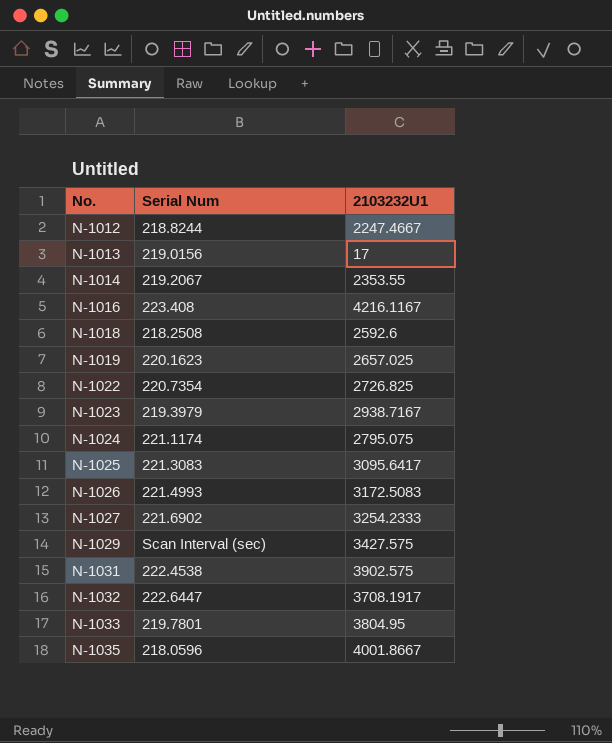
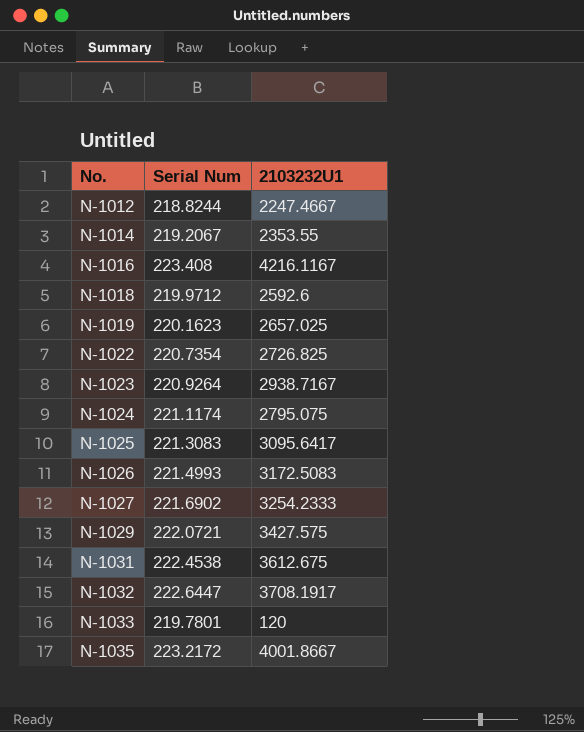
row N-1013: 219.0156 | 17 -> none
N-1018 | Serial Num: 218.2508 -> 219.9712
N-1023 | Serial Num: 219.3979 -> 220.9264
N-1029 | Serial Num: Scan Interval (sec) -> 222.0721
N-1031 | 2103232U1: 3902.575 -> 3612.675
N-1033 | 2103232U1: 3804.95 -> 120
N-1035 | Serial Num: 218.0596 -> 223.2172

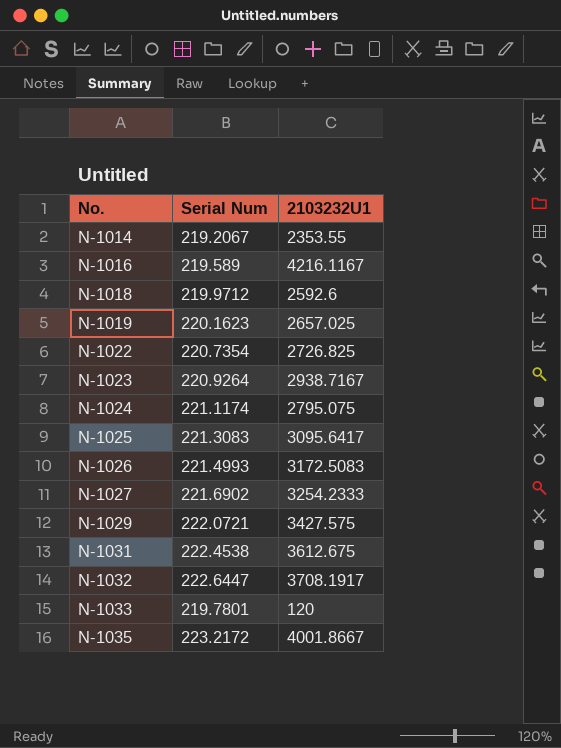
row N-1012: 218.8244 | 2247.4667 -> none
N-1016 | Serial Num: 223.408 -> 219.589

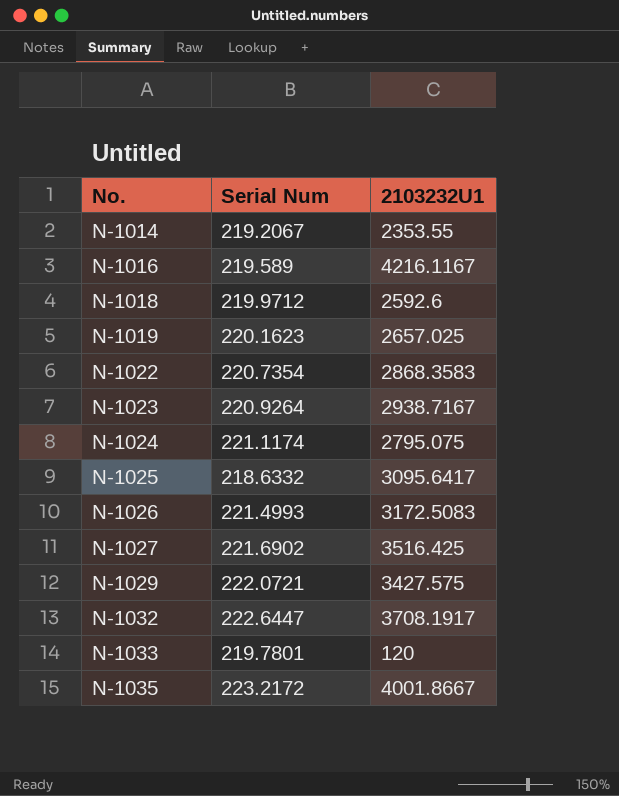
row N-1031: 222.4538 | 3612.675 -> none
N-1022 | 2103232U1: 2726.825 -> 2868.3583
N-1025 | Serial Num: 221.3083 -> 218.6332
N-1027 | 2103232U1: 3254.2333 -> 3516.425

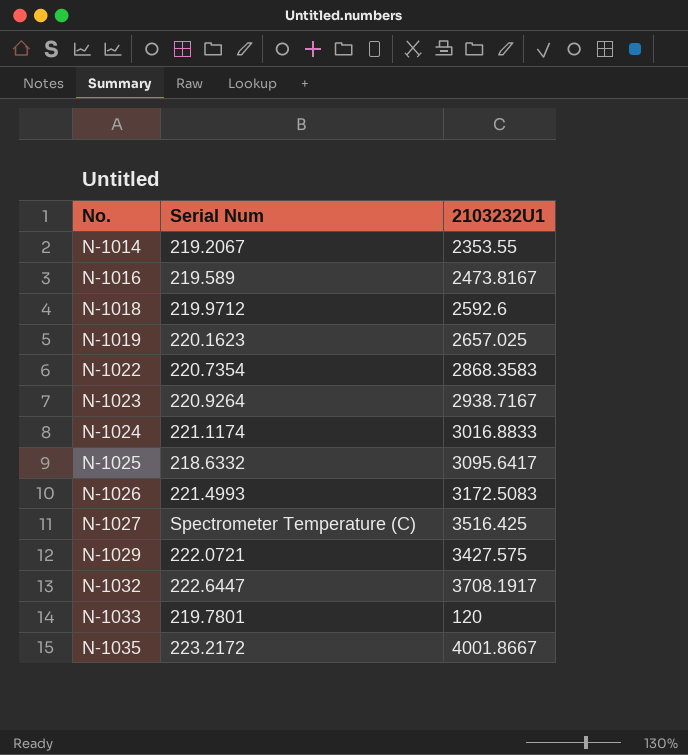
N-1016 | 2103232U1: 4216.1167 -> 2473.8167
N-1024 | 2103232U1: 2795.075 -> 3016.8833
N-1027 | Serial Num: 221.6902 -> Spectrometer Temperature (C)

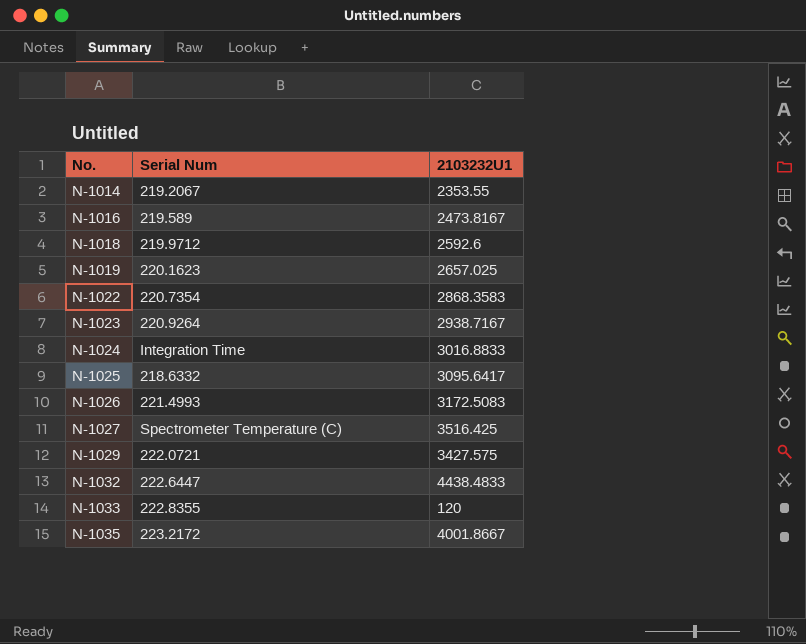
N-1024 | Serial Num: 221.1174 -> Integration Time
N-1032 | 2103232U1: 3708.1917 -> 4438.4833
N-1033 | Serial Num: 219.7801 -> 222.8355

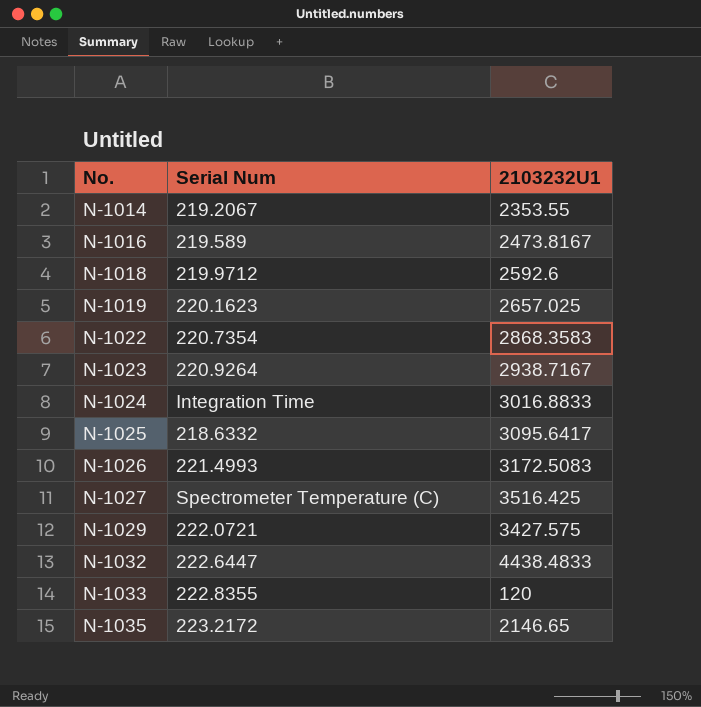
N-1035 | 2103232U1: 4001.8667 -> 2146.65

